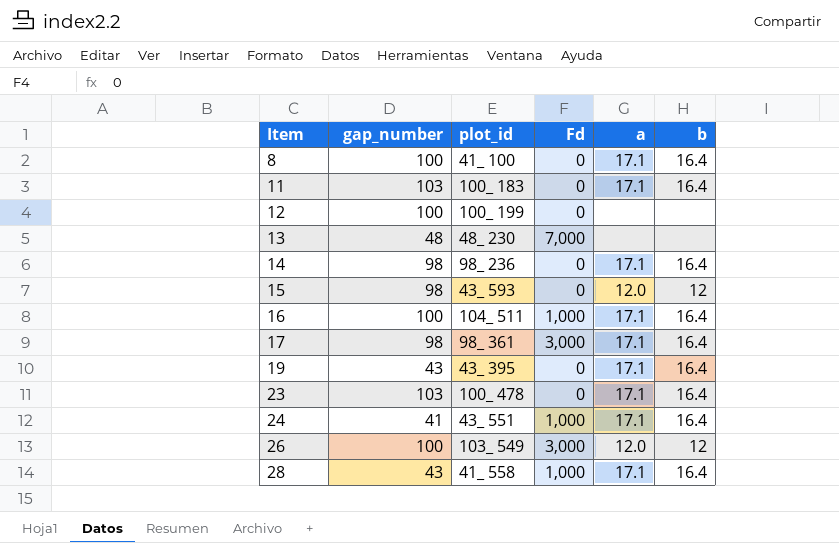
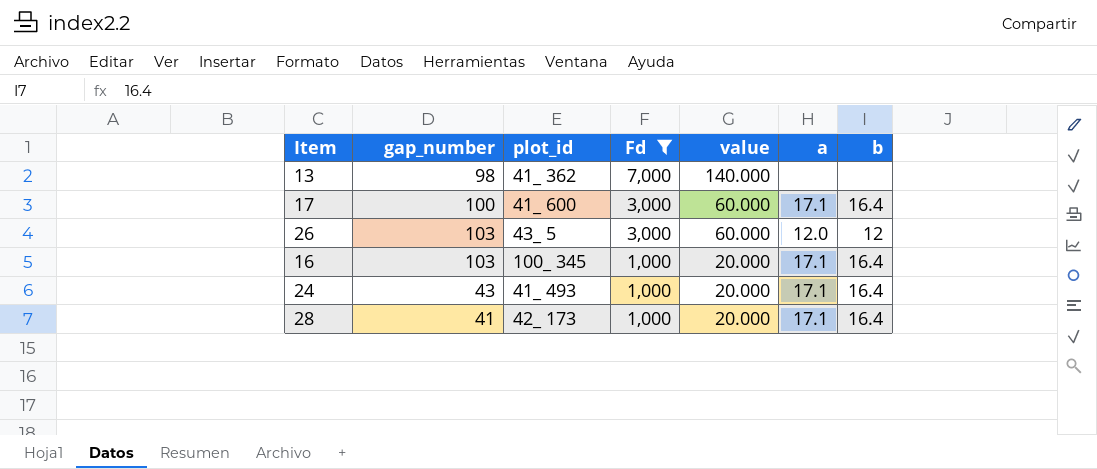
filter: none -> Fd != 0
row order: Item ascending -> Fd descending
column value | formula: none -> [Fd] * 0.02
13 | gap_number: 48 -> 98
13 | plot_id: 48_ 230 -> 41_ 362
17 | gap_number: 98 -> 100
17 | plot_id: 98_ 361 -> 41_ 600
26 | gap_number: 100 -> 103
26 | plot_id: 103_ 549 -> 43_ 5
16 | gap_number: 100 -> 103
16 | plot_id: 104_ 511 -> 100_ 345
24 | gap_number: 41 -> 43
24 | plot_id: 43_ 551 -> 41_ 493
28 | gap_number: 43 -> 41
28 | plot_id: 41_ 558 -> 42_ 173

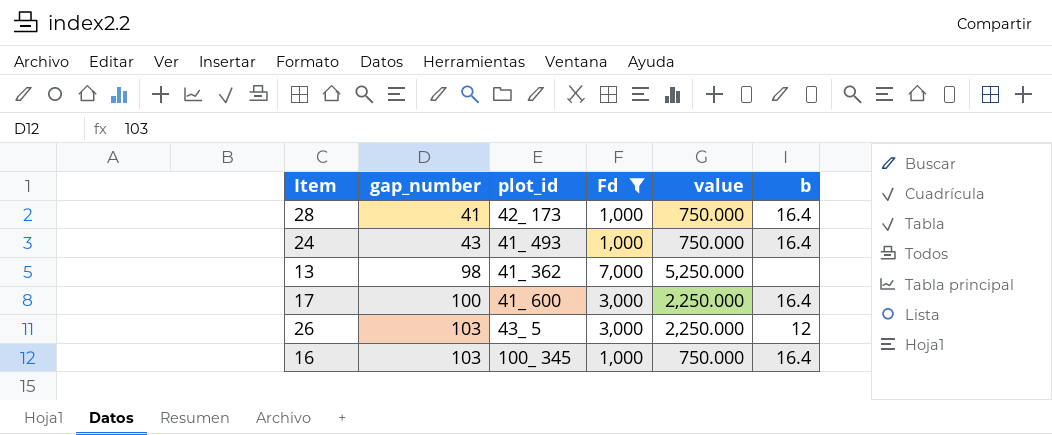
row order: Fd descending -> gap_number ascending
column a | position: 6 -> none
column value | formula: [Fd] * 0.02 -> [Fd] * 0.75

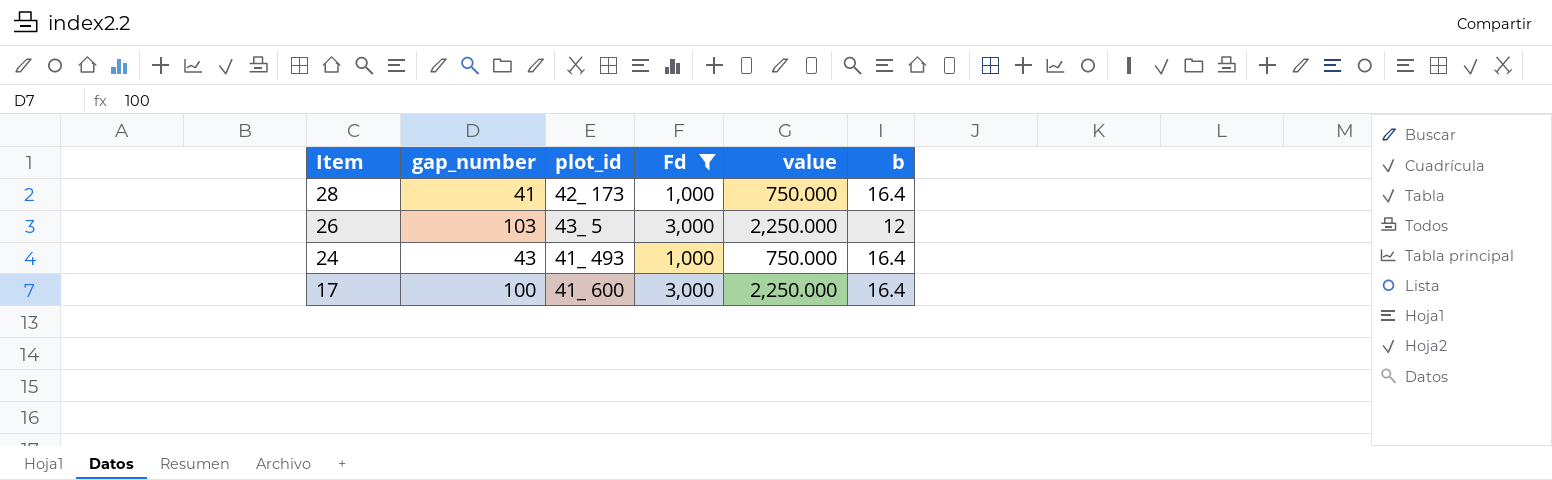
row order: gap_number ascending -> Item descending
row 13: 98 | 41_ 362 | 7,000 | 5,250.000 | none -> none
row 16: 103 | 100_ 345 | 1,000 | 750.000 | 16.4 -> none

